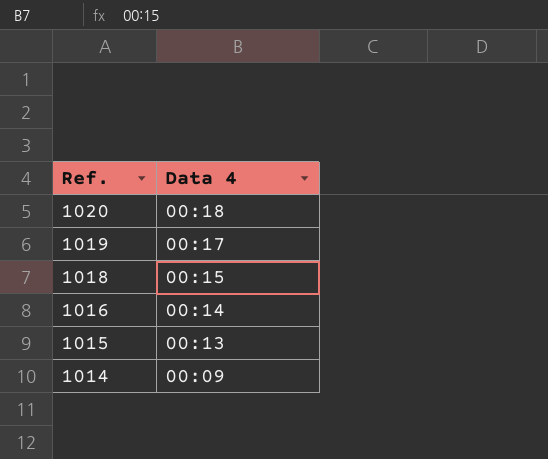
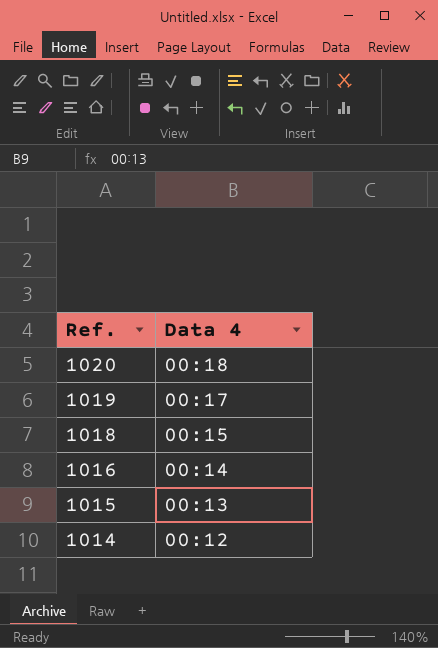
1014 | Data 4: 00:09 -> 00:12

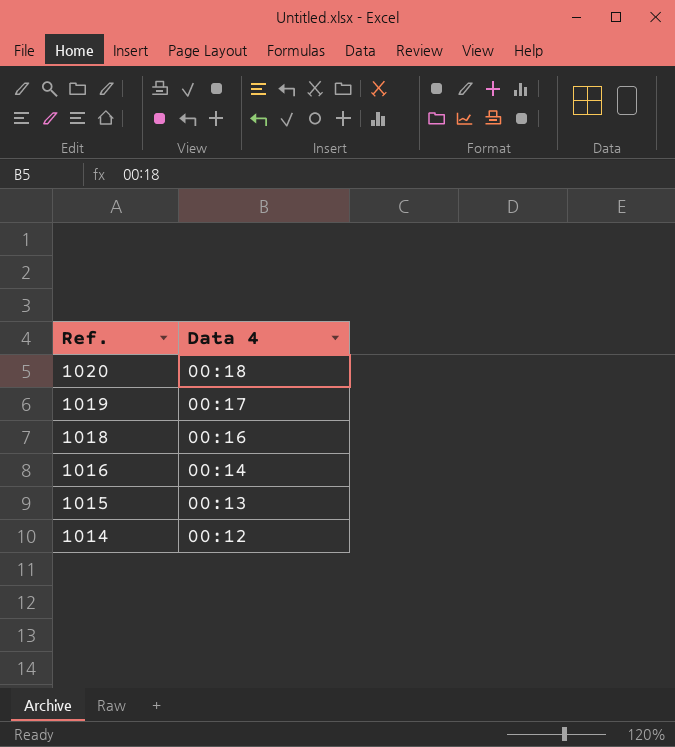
1018 | Data 4: 00:15 -> 00:16

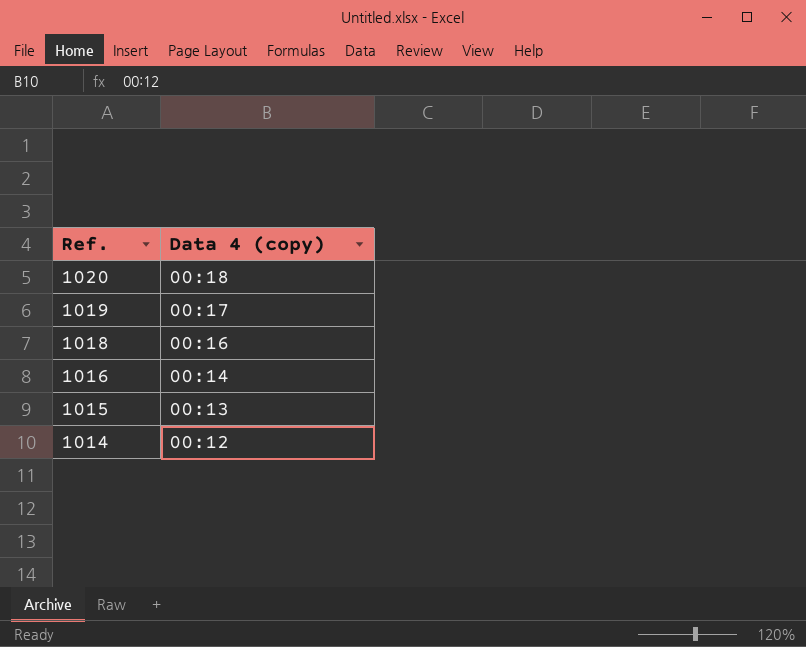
column name: Data 4 -> Data 4 (copy)

